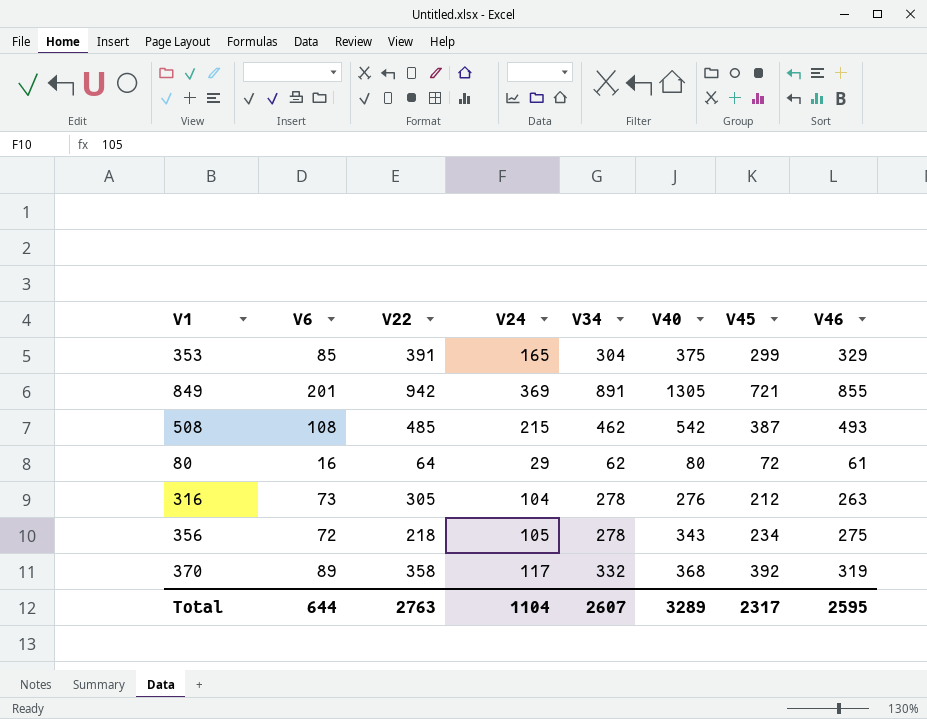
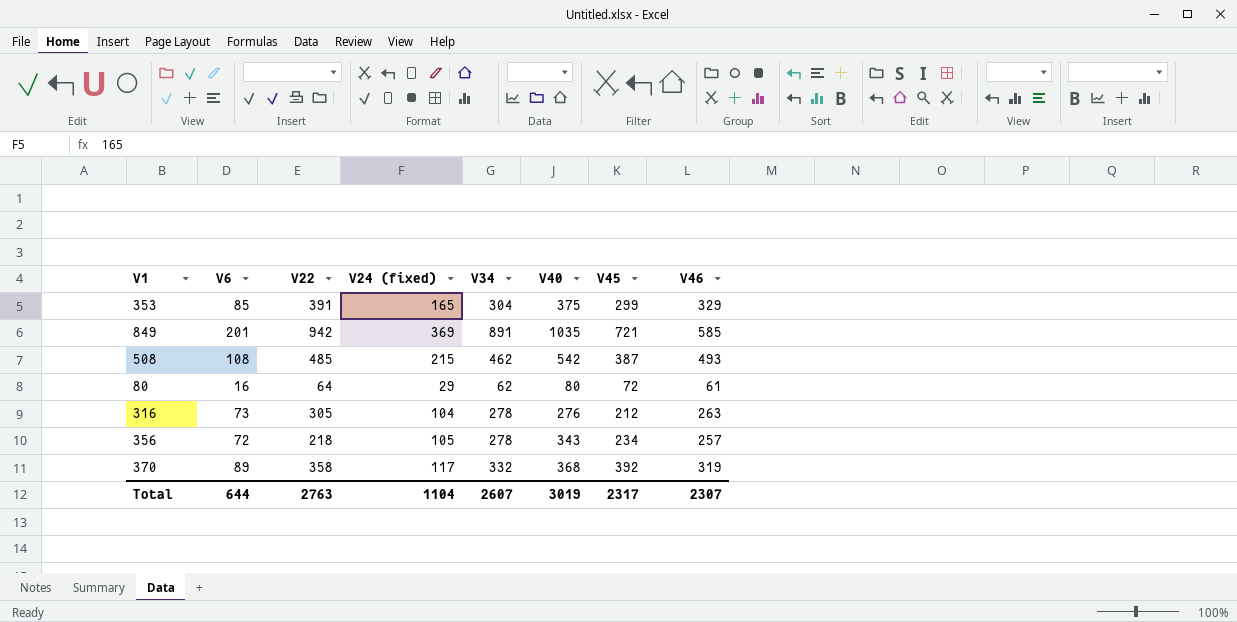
column name: V24 -> V24 (fixed)
849 | V40: 1305 -> 1035
849 | V46: 855 -> 585
356 | V46: 275 -> 257
Total | V40: 3289 -> 3019
Total | V46: 2595 -> 2307

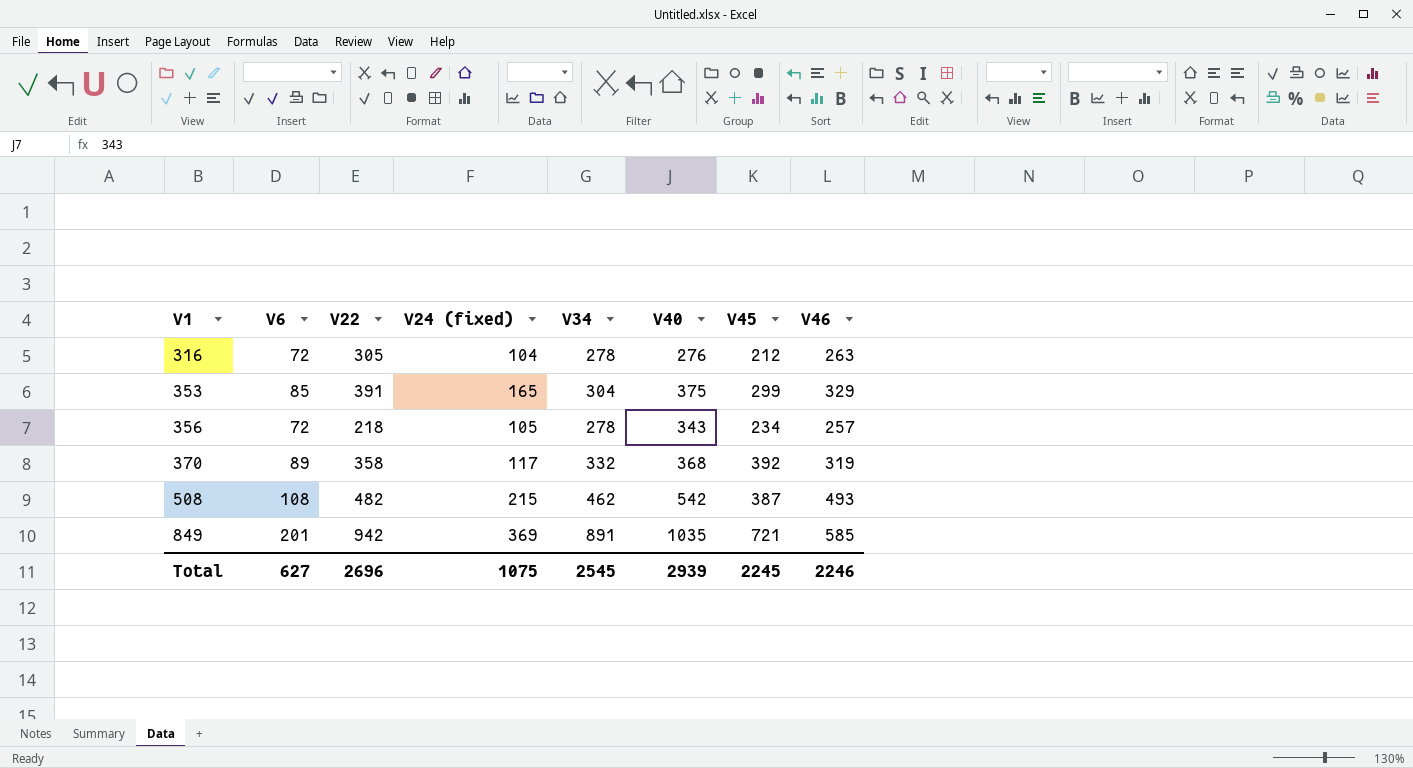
row order: none -> V1 ascending
row 80: 16 | 64 | 29 | 62 | 80 | 72 | 61 -> none
316 | V6: 73 -> 72
508 | V22: 485 -> 482
Total | V6: 644 -> 627
Total | V22: 2763 -> 2696
Total | V24 (fixed): 1104 -> 1075
Total | V34: 2607 -> 2545
Total | V40: 3019 -> 2939
Total | V45: 2317 -> 2245
Total | V46: 2307 -> 2246

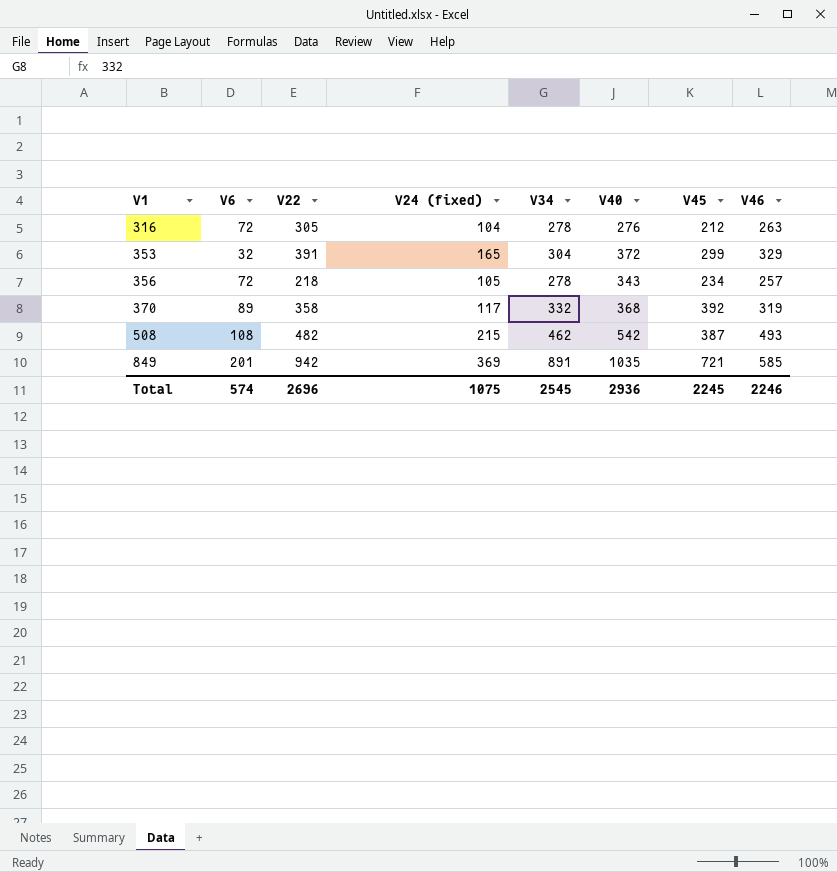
353 | V6: 85 -> 32
353 | V40: 375 -> 372
Total | V6: 627 -> 574
Total | V40: 2939 -> 2936

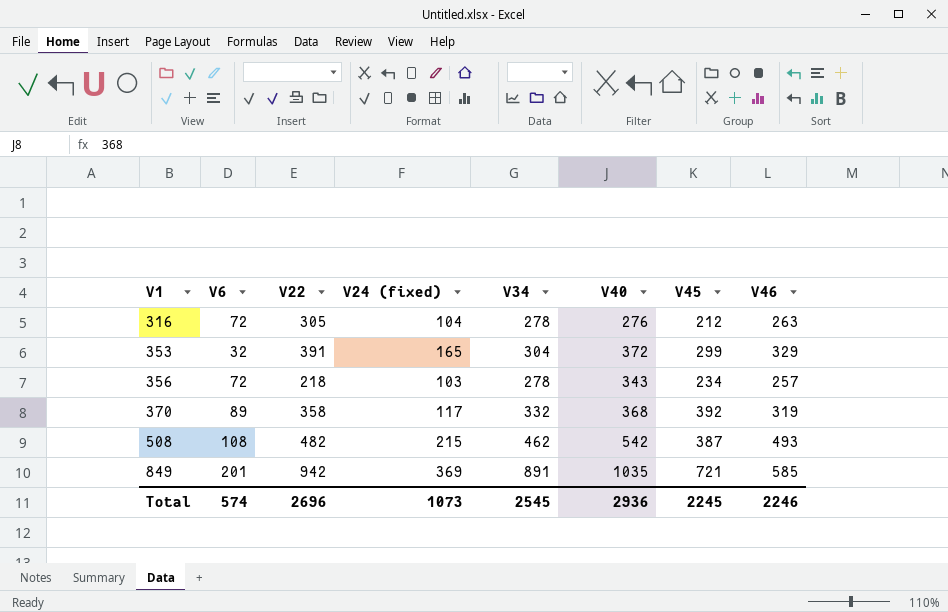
356 | V24 (fixed): 105 -> 103
Total | V24 (fixed): 1075 -> 1073

